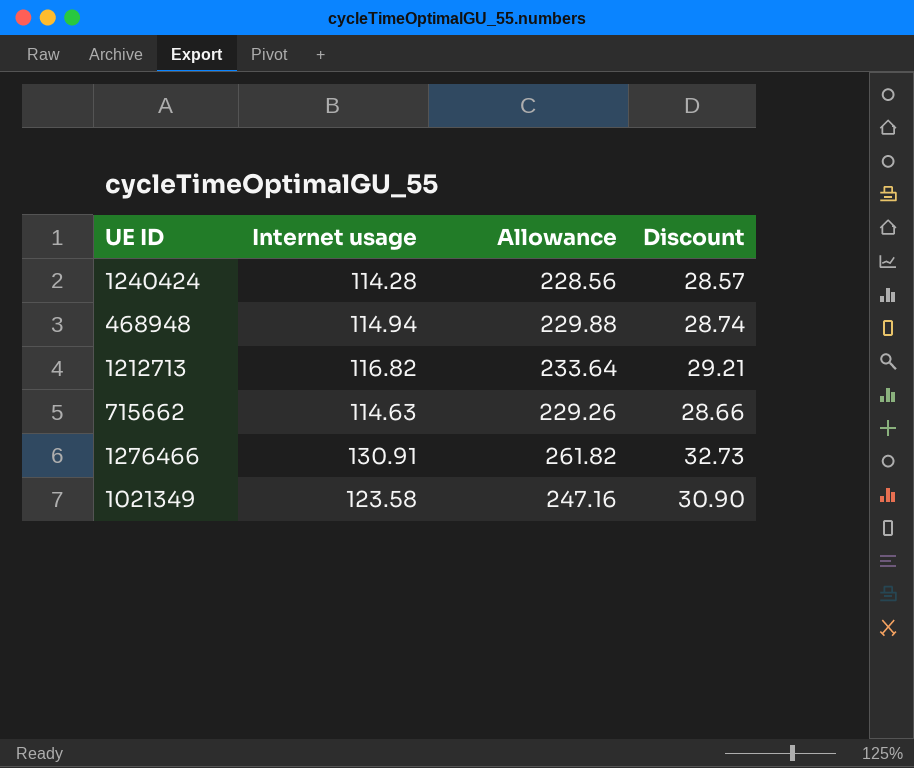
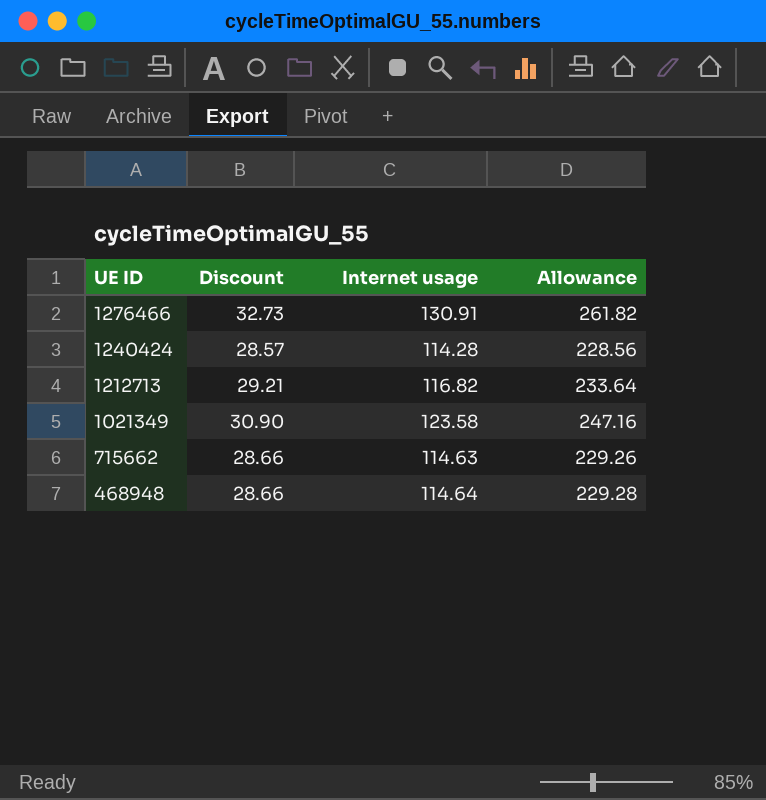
row order: none -> UE ID descending
column Discount | position: 4 -> 2
468948 | Discount: 28.74 -> 28.66
468948 | Internet usage: 114.94 -> 114.64
468948 | Allowance: 229.88 -> 229.28

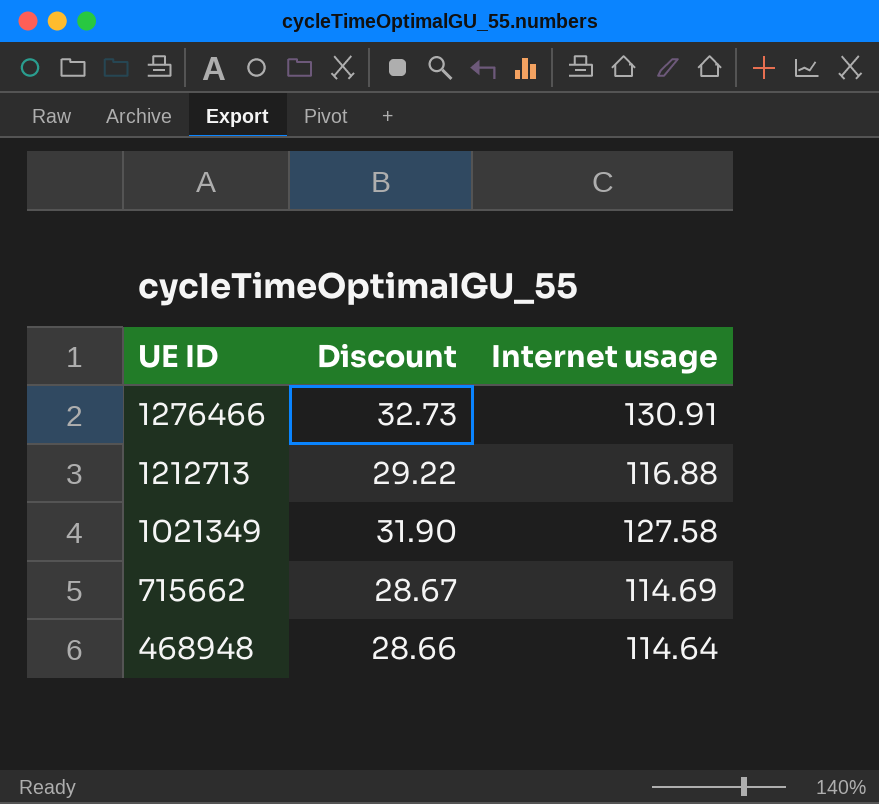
column Allowance | formula: [Internet usage] * 2 -> none
row 1240424: 28.57 | 114.28 | 228.56 -> none
1212713 | Discount: 29.21 -> 29.22
1212713 | Internet usage: 116.82 -> 116.88
1021349 | Discount: 30.90 -> 31.90
1021349 | Internet usage: 123.58 -> 127.58
715662 | Discount: 28.66 -> 28.67
715662 | Internet usage: 114.63 -> 114.69

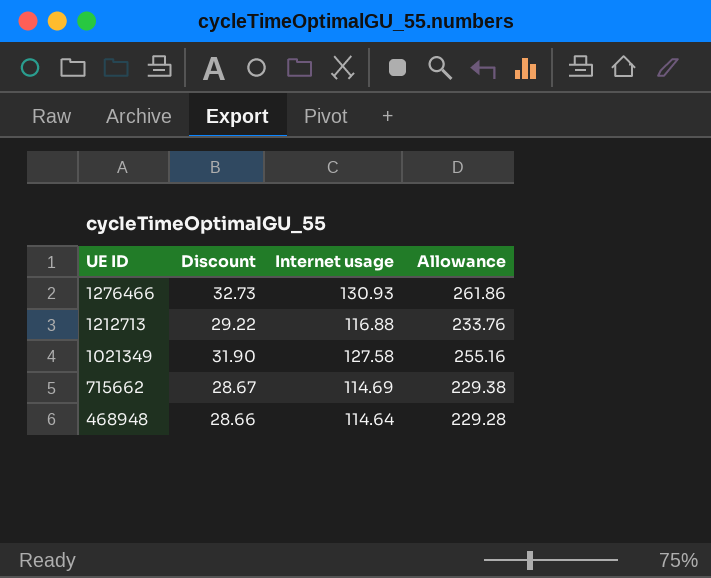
column Allowance | formula: none -> [Internet usage] * 2
1276466 | Internet usage: 130.91 -> 130.93

